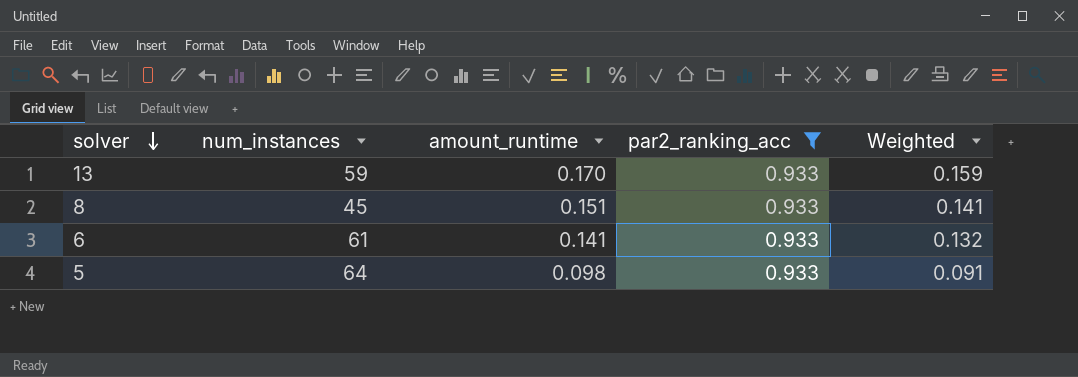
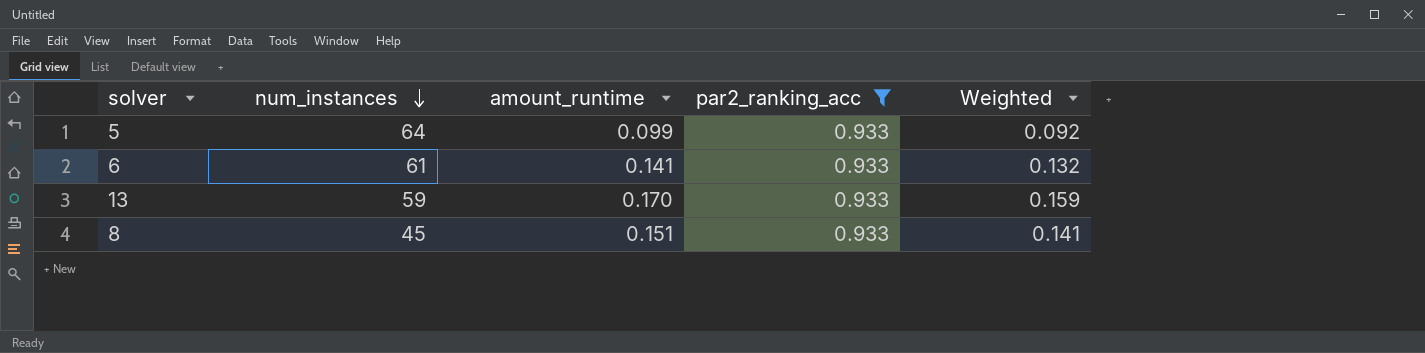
row order: solver descending -> num_instances descending
5 | amount_runtime: 0.098 -> 0.099
5 | Weighted: 0.091 -> 0.092

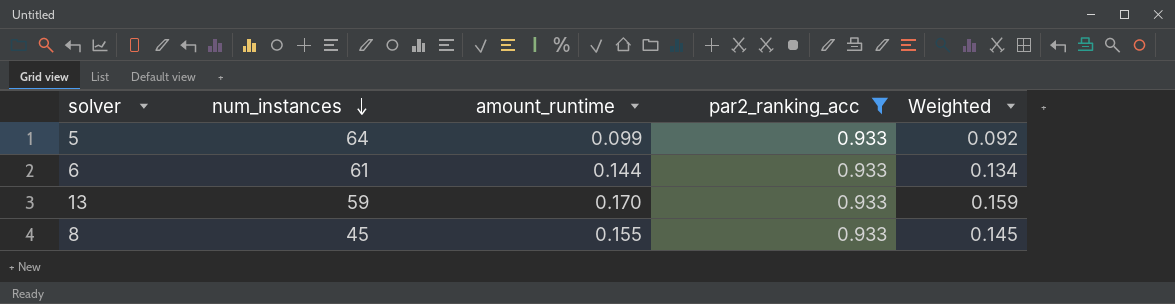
6 | amount_runtime: 0.141 -> 0.144
6 | Weighted: 0.132 -> 0.134
8 | amount_runtime: 0.151 -> 0.155
8 | Weighted: 0.141 -> 0.145

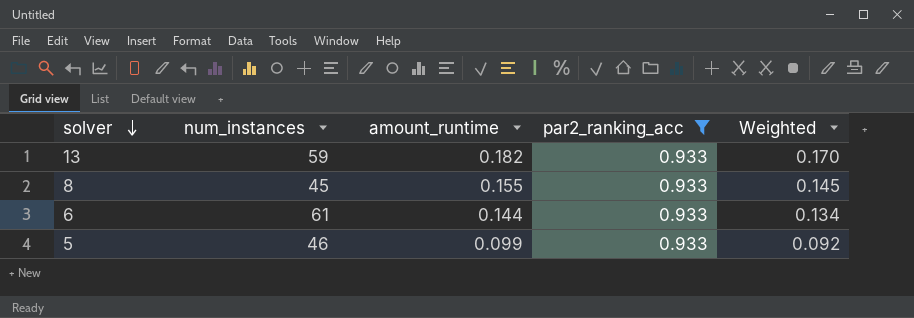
row order: num_instances descending -> solver descending
13 | amount_runtime: 0.170 -> 0.182
13 | Weighted: 0.159 -> 0.170
5 | num_instances: 64 -> 46

